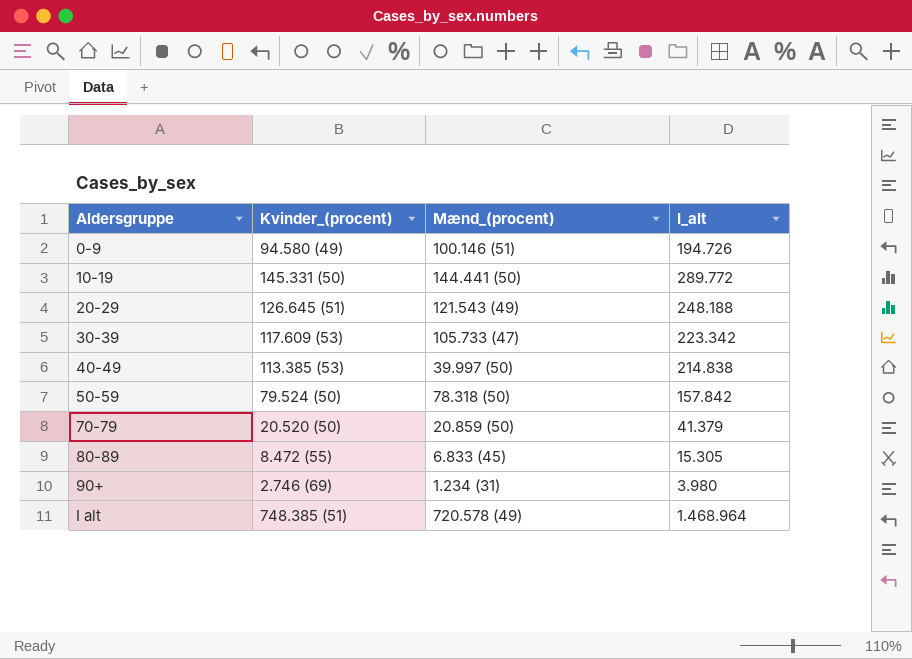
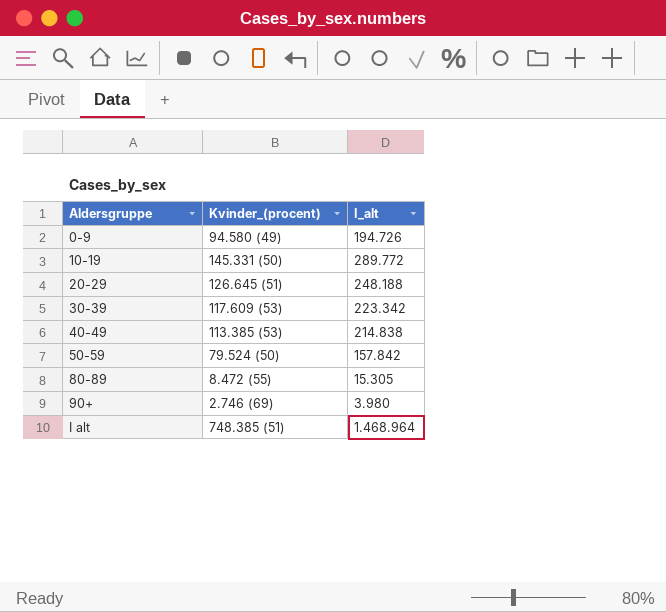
column Mænd_(procent) | position: 3 -> none
row 70-79: 20.520 (50) | 20.859 (50) | 41.379 -> none

